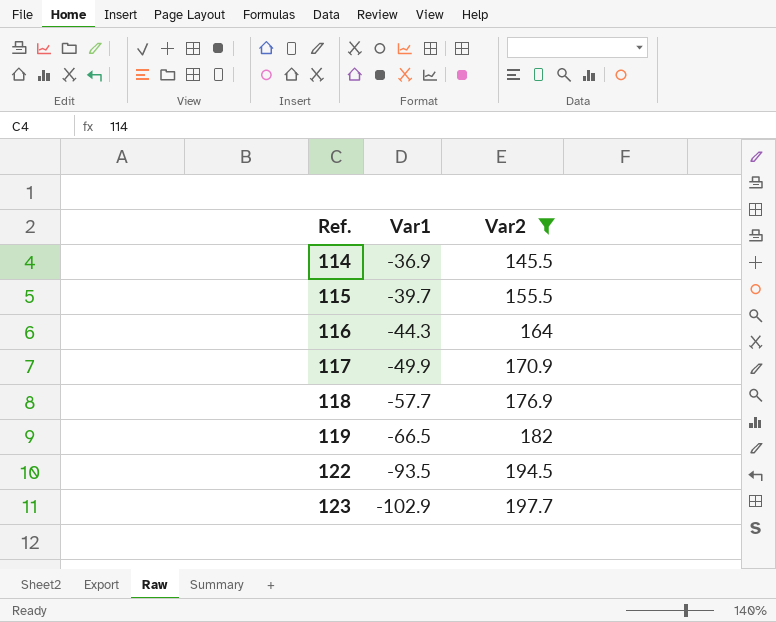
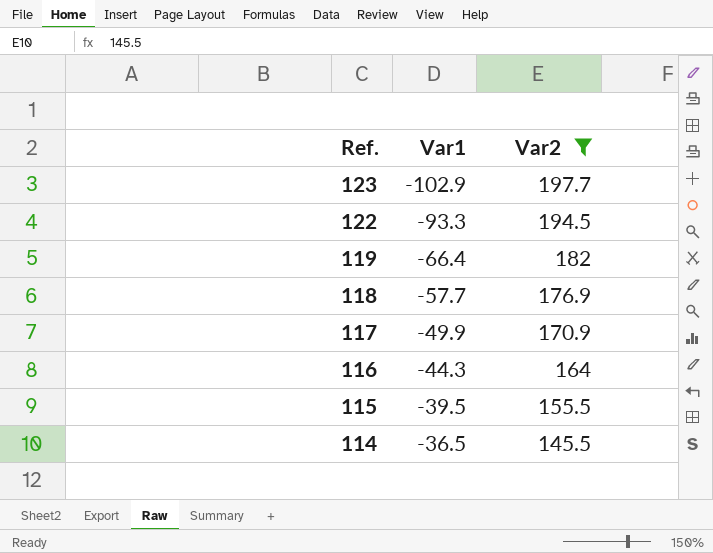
row order: Ref. ascending -> Ref. descending
122 | Var1: -93.5 -> -93.3
119 | Var1: -66.5 -> -66.4
115 | Var1: -39.7 -> -39.5
114 | Var1: -36.9 -> -36.5

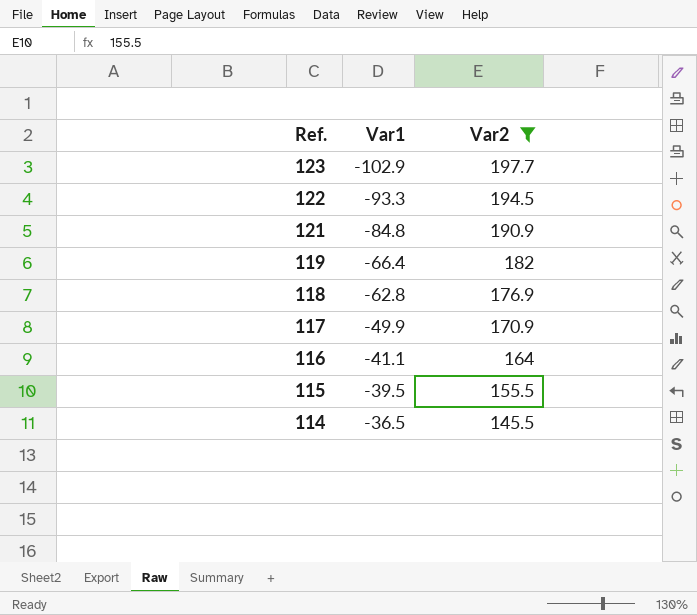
row 121: none -> -84.8 | 190.9
118 | Var1: -57.7 -> -62.8
116 | Var1: -44.3 -> -41.1

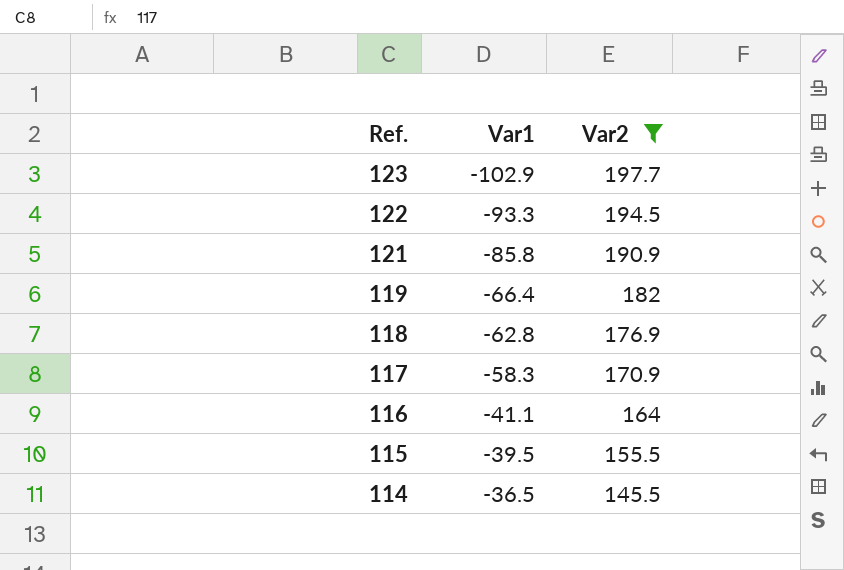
121 | Var1: -84.8 -> -85.8
117 | Var1: -49.9 -> -58.3

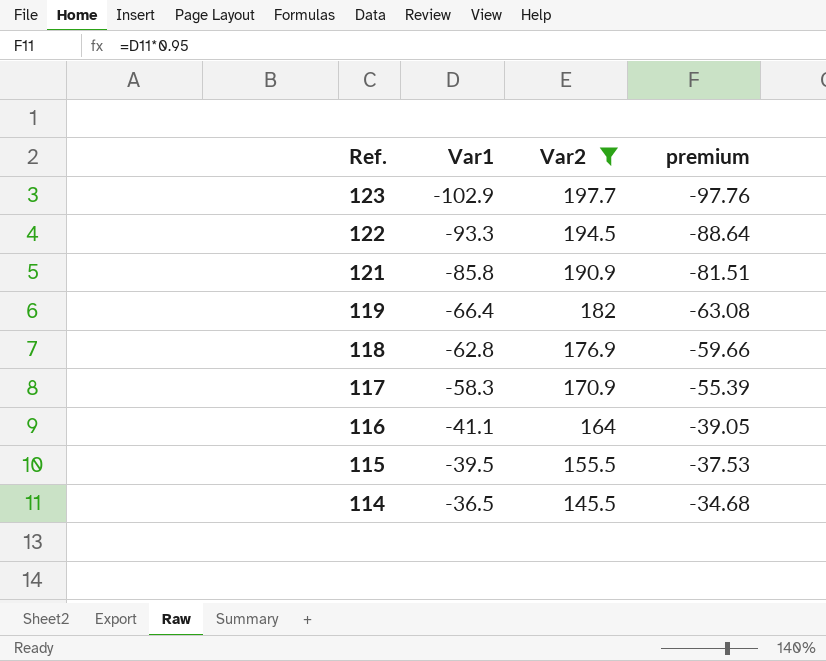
column premium | formula: none -> [Var1] * 0.95

